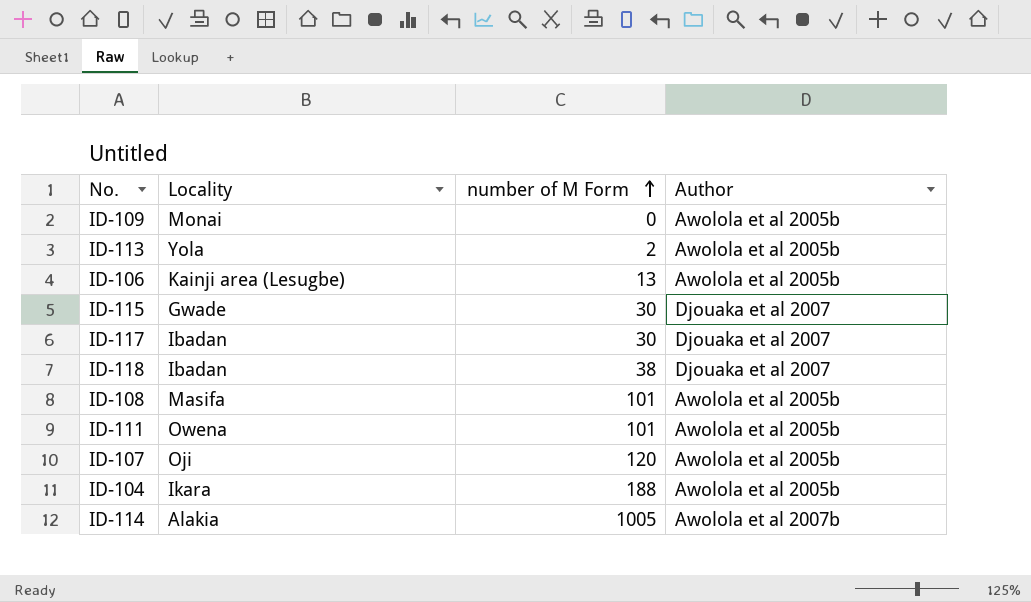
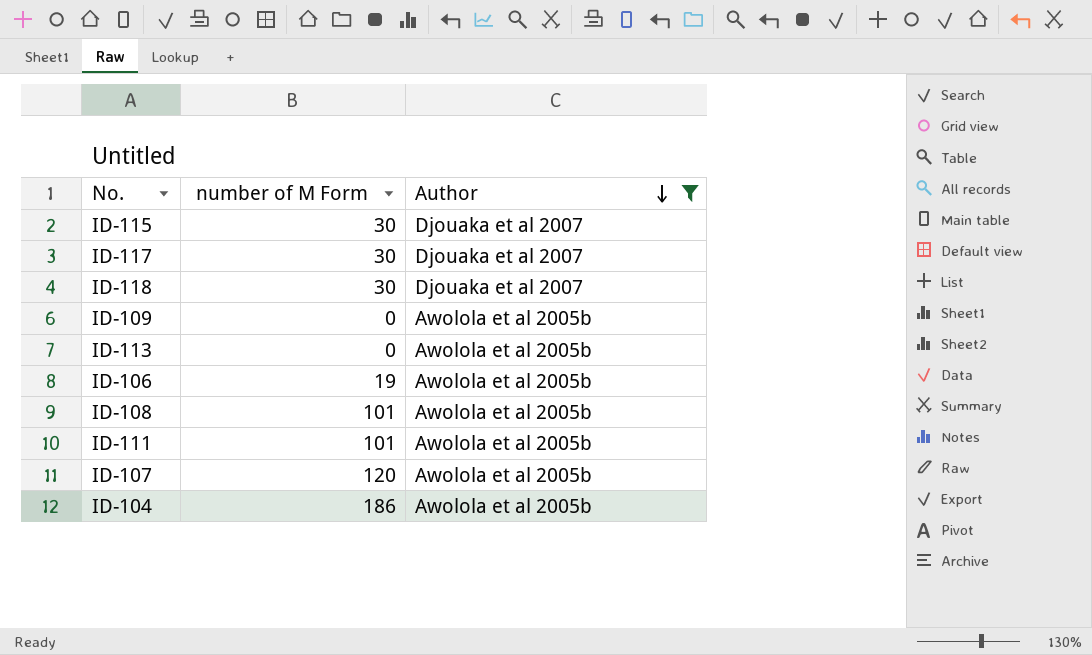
filter: none -> Author != Awolola et al 2007b
row order: number of M Form ascending -> Author descending
column Locality | position: 2 -> none
ID-118 | number of M Form: 38 -> 30
ID-113 | number of M Form: 2 -> 0
ID-106 | number of M Form: 13 -> 19
ID-104 | number of M Form: 188 -> 186

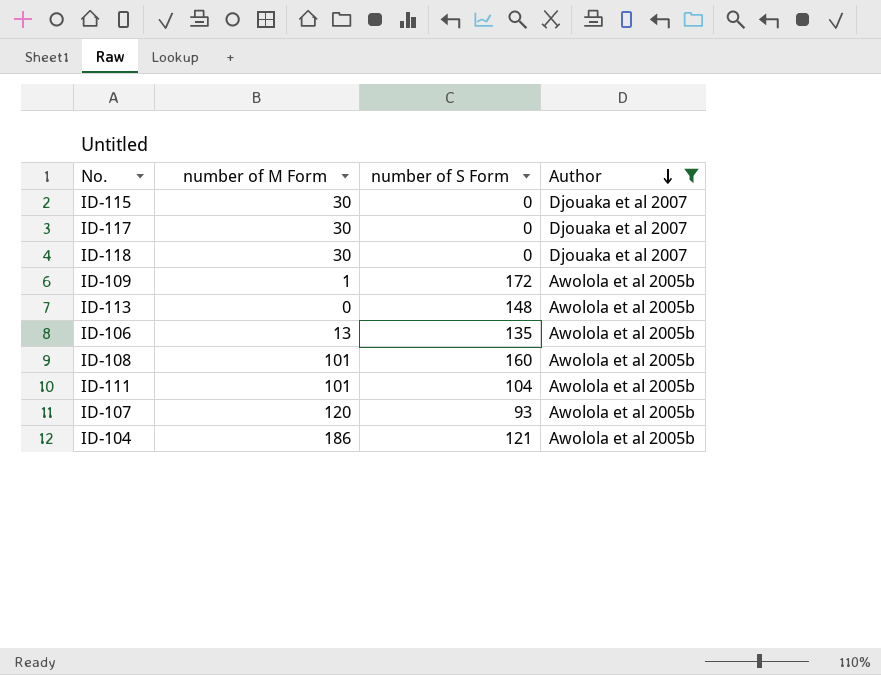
column number of S Form | position: none -> 3
ID-109 | number of M Form: 0 -> 1
ID-106 | number of M Form: 19 -> 13

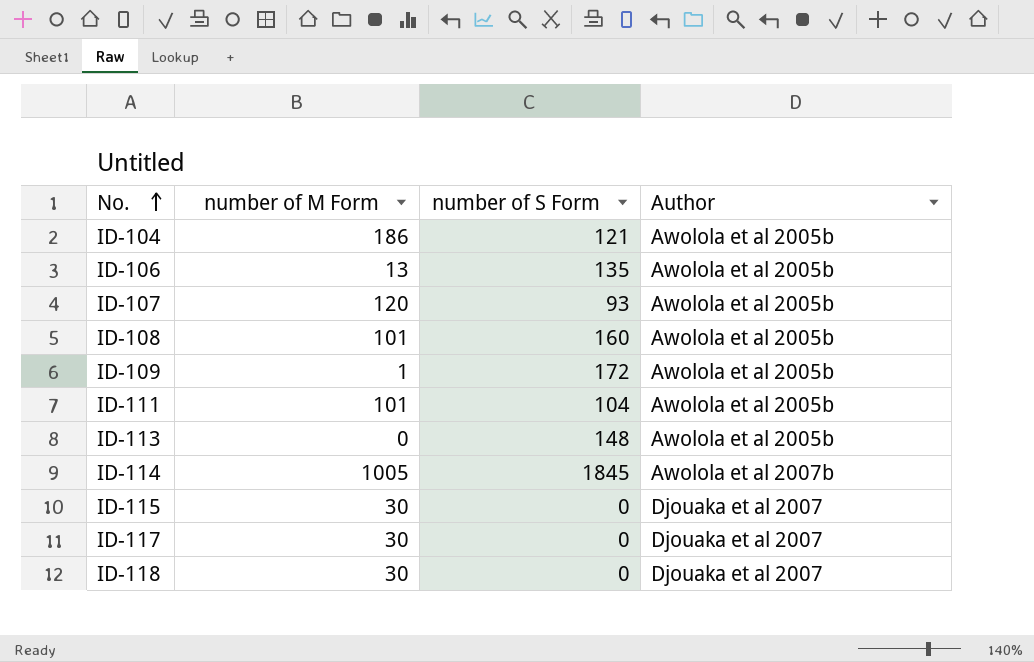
filter: Author != Awolola et al 2007b -> none
row order: Author descending -> No. ascending

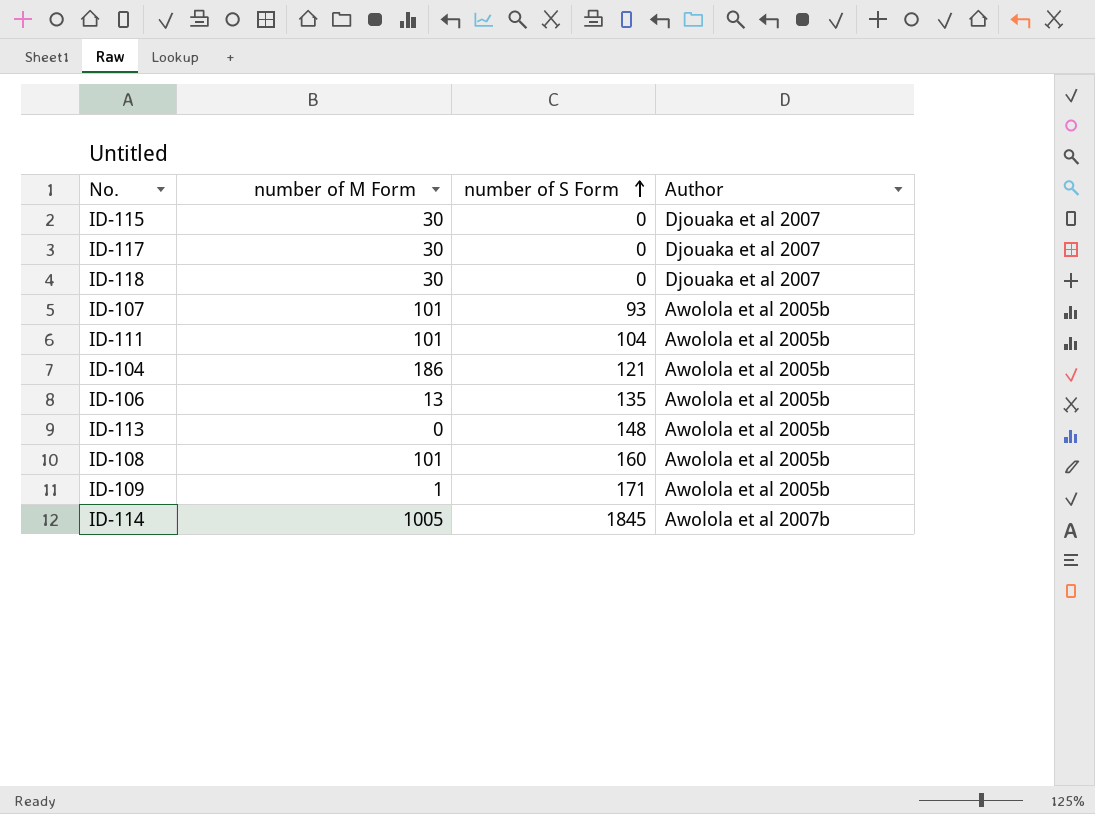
row order: No. ascending -> number of S Form ascending
ID-107 | number of M Form: 120 -> 101
ID-109 | number of S Form: 172 -> 171

